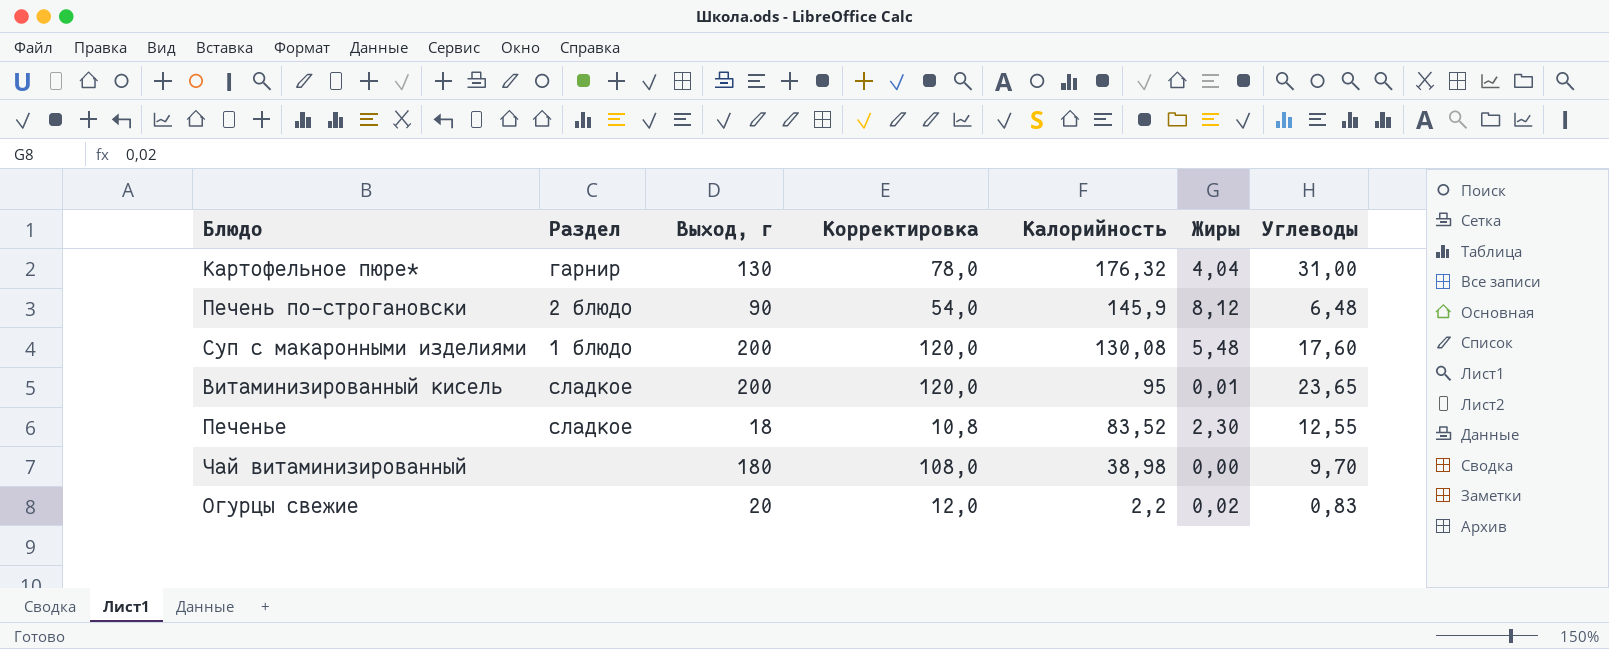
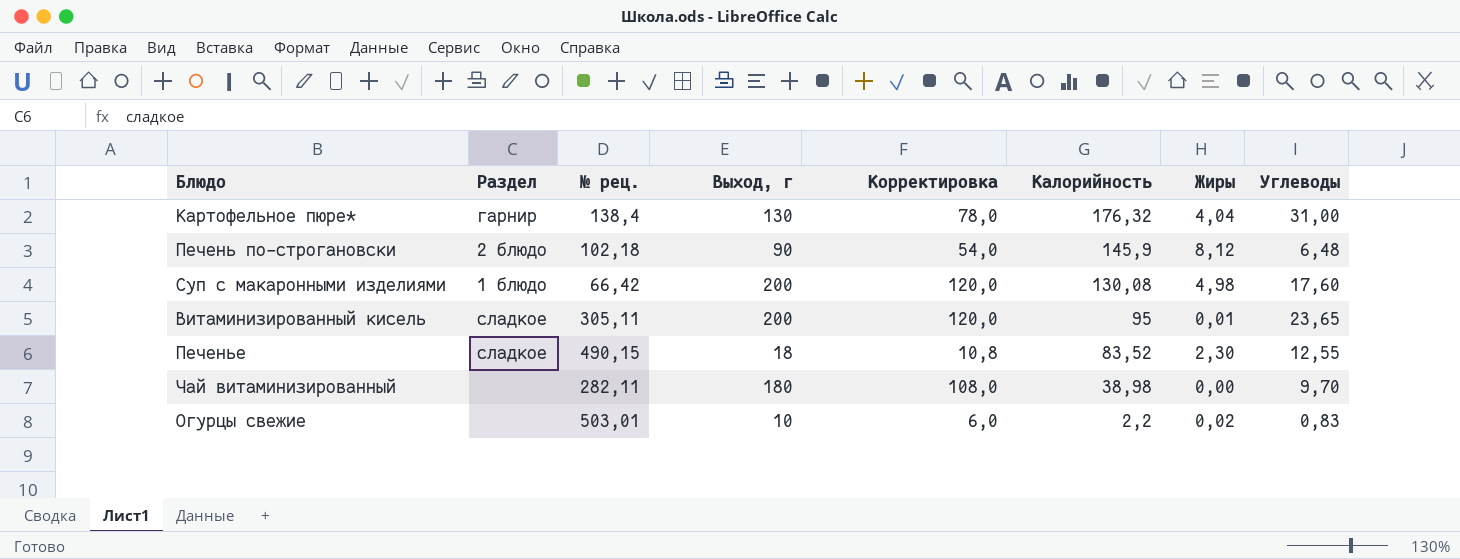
column № рец. | position: none -> 3
Суп с макаронными изделиями | Жиры: 5,48 -> 4,98
Огурцы свежие | Выход, г: 20 -> 10
Огурцы свежие | Корректировка: 12,0 -> 6,0

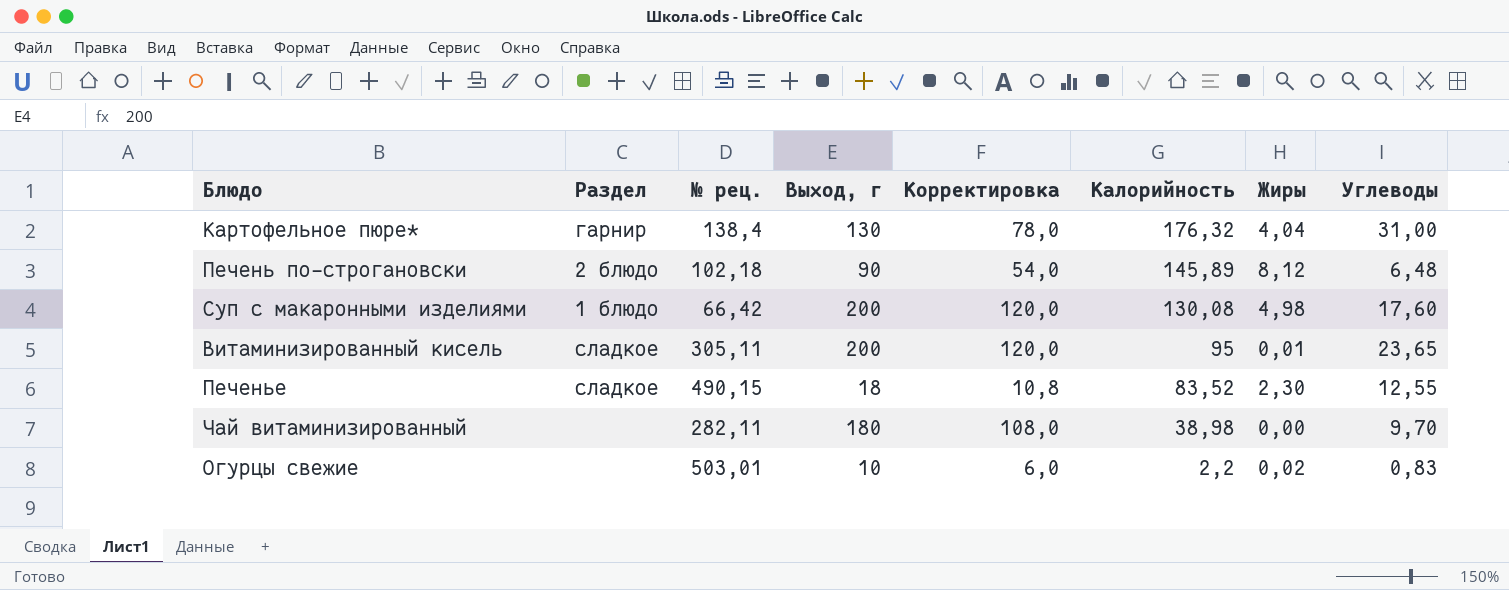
Печень по-строгановски | Калорийность: 145,9 -> 145,89

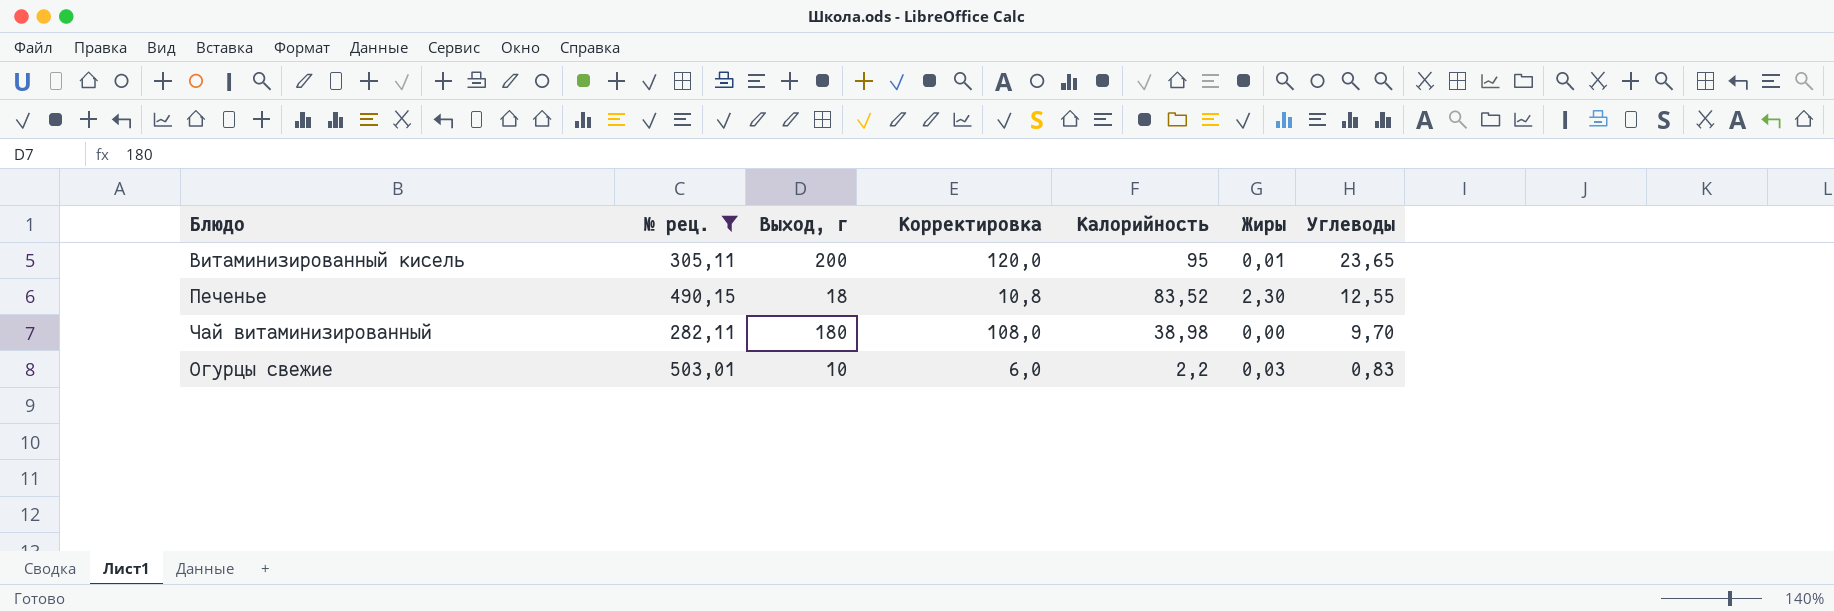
filter: none -> № рец. >= 282,11
column Раздел | position: 2 -> none
Огурцы свежие | Жиры: 0,02 -> 0,03

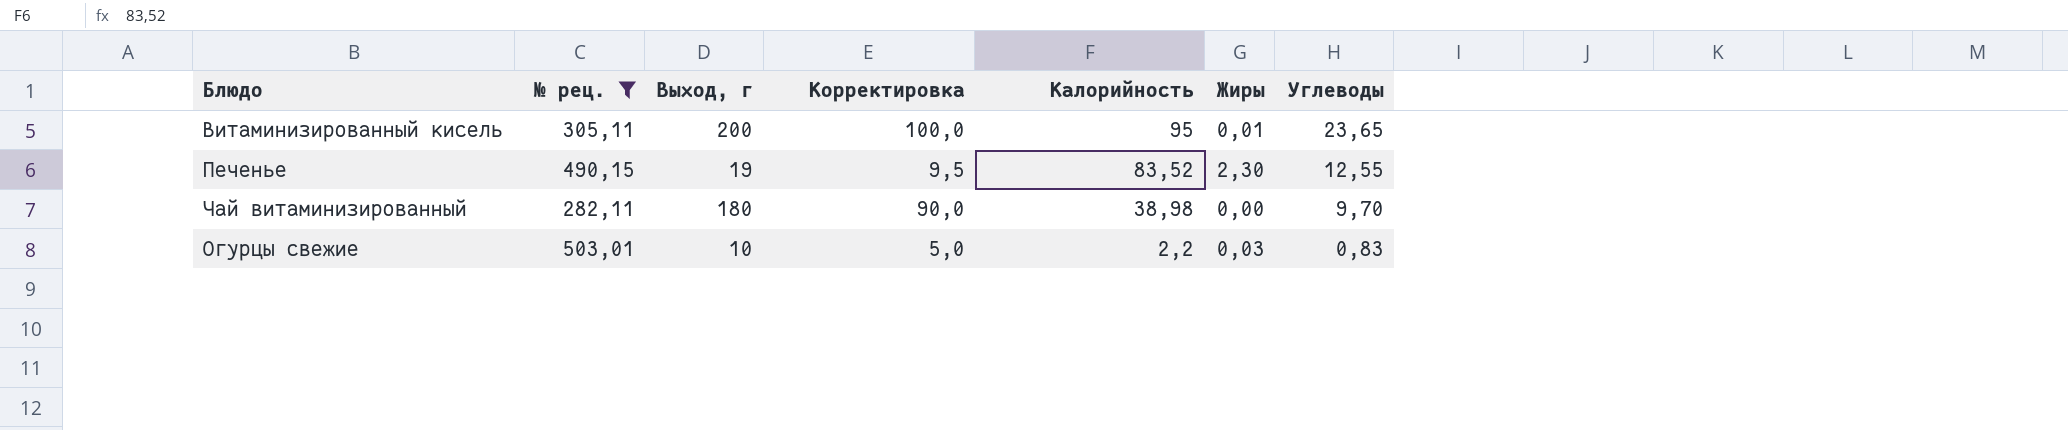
column Корректировка | formula: [Выход, г] * 0,6 -> [Выход, г] * 0,5
Печенье | Выход, г: 18 -> 19

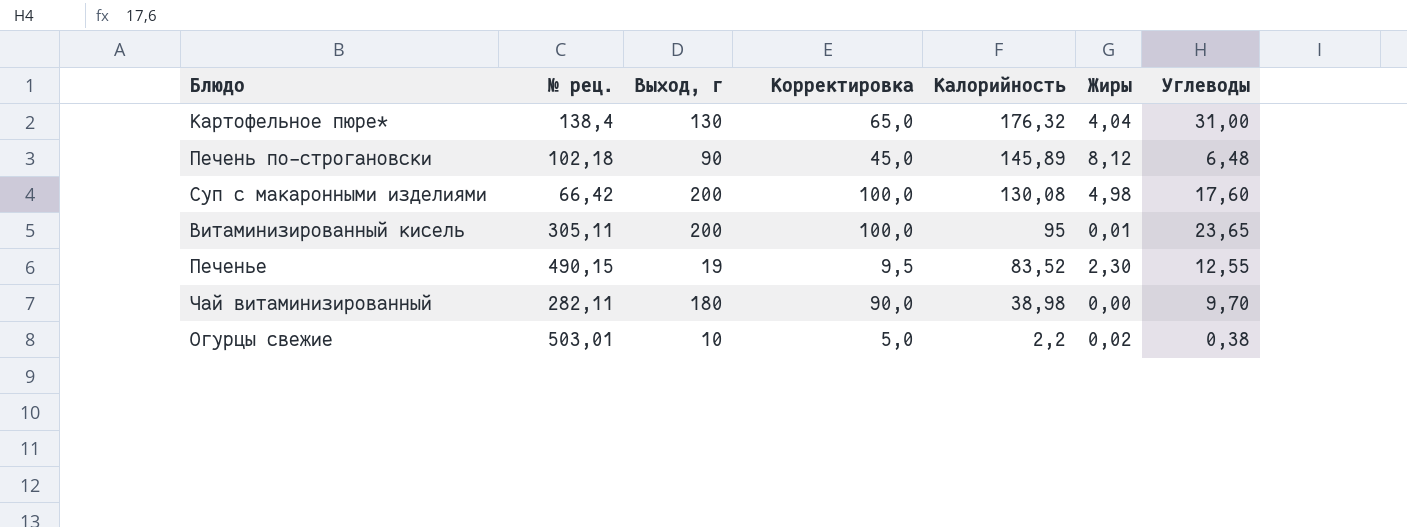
filter: № рец. >= 282,11 -> none
Огурцы свежие | Жиры: 0,03 -> 0,02
Огурцы свежие | Углеводы: 0,83 -> 0,38

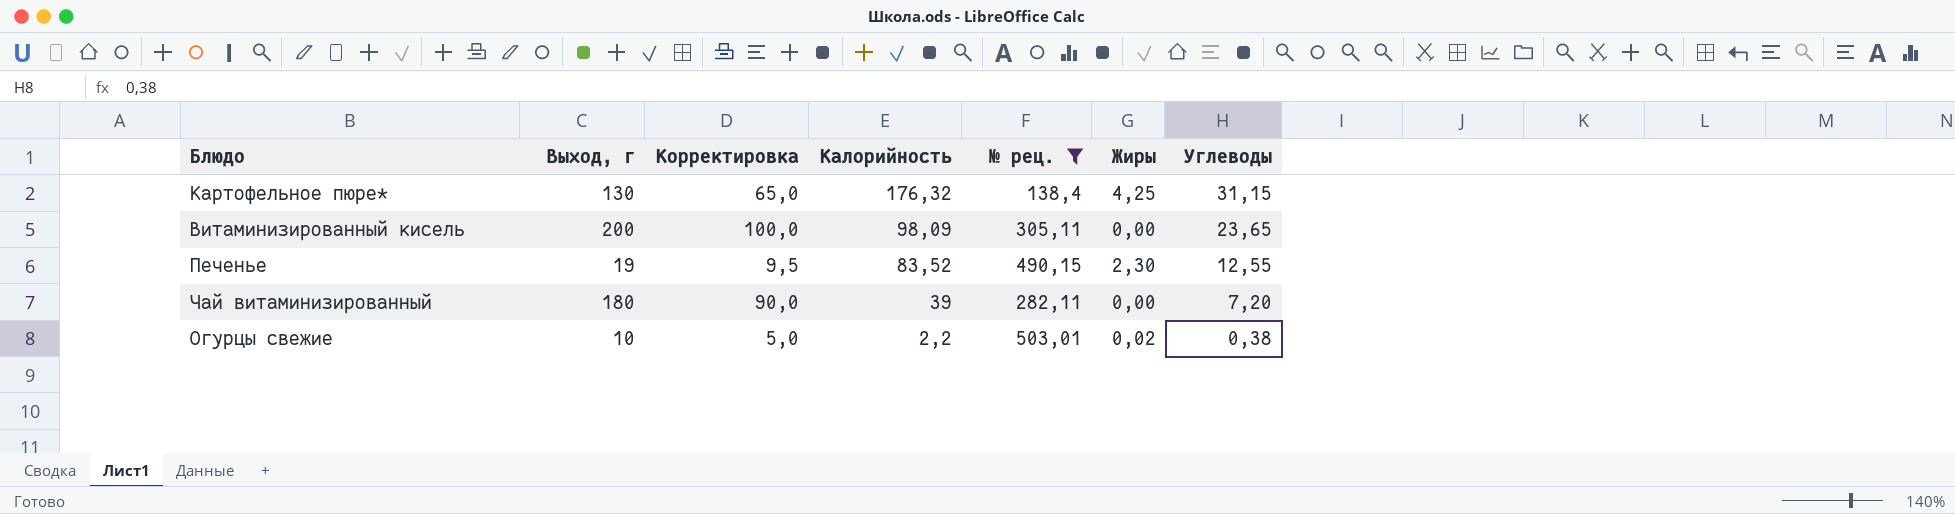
filter: none -> № рец. >= 138,4
column № рец. | position: 2 -> 5
Картофельное пюре* | Жиры: 4,04 -> 4,25
Картофельное пюре* | Углеводы: 31,00 -> 31,15
Витаминизированный кисель | Калорийность: 95 -> 98,09
Витаминизированный кисель | Жиры: 0,01 -> 0,00
Чай витаминизированный | Калорийность: 38,98 -> 39
Чай витаминизированный | Углеводы: 9,70 -> 7,20

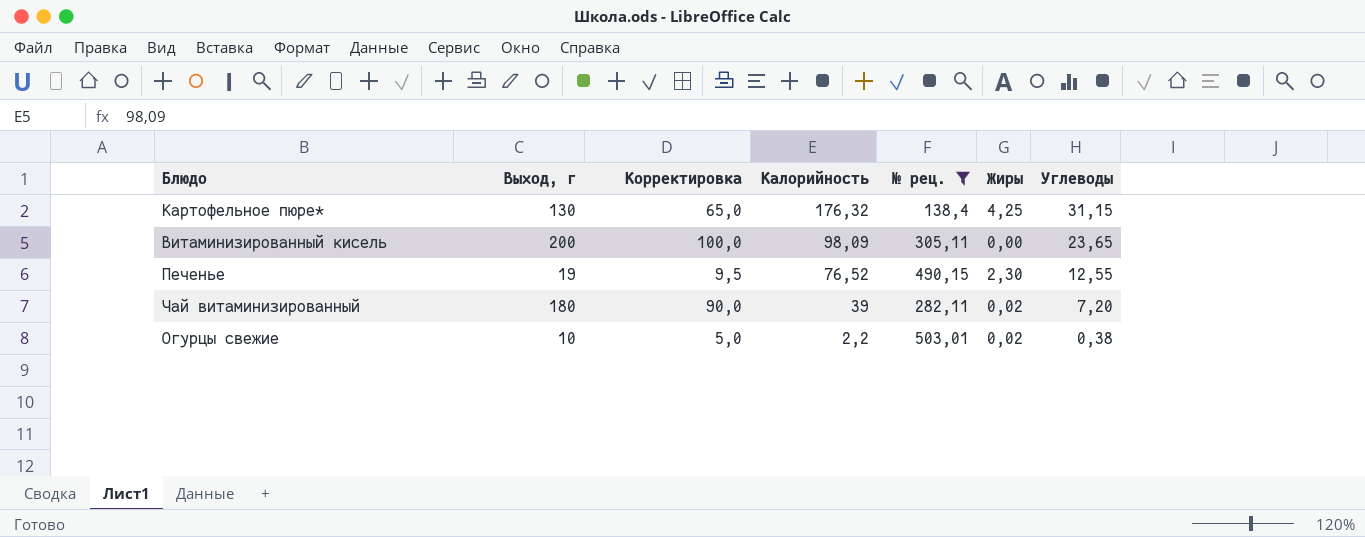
Печенье | Калорийность: 83,52 -> 76,52
Чай витаминизированный | Жиры: 0,00 -> 0,02

